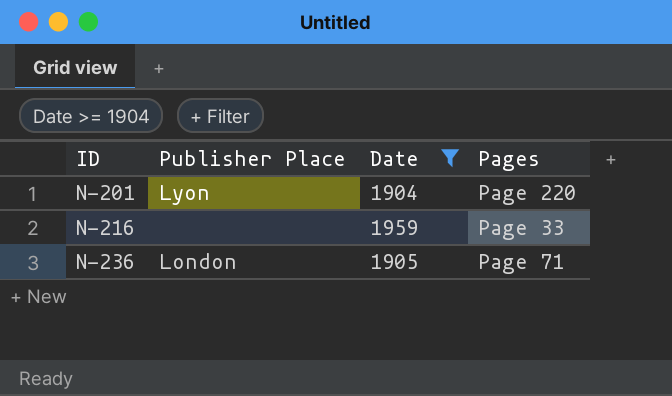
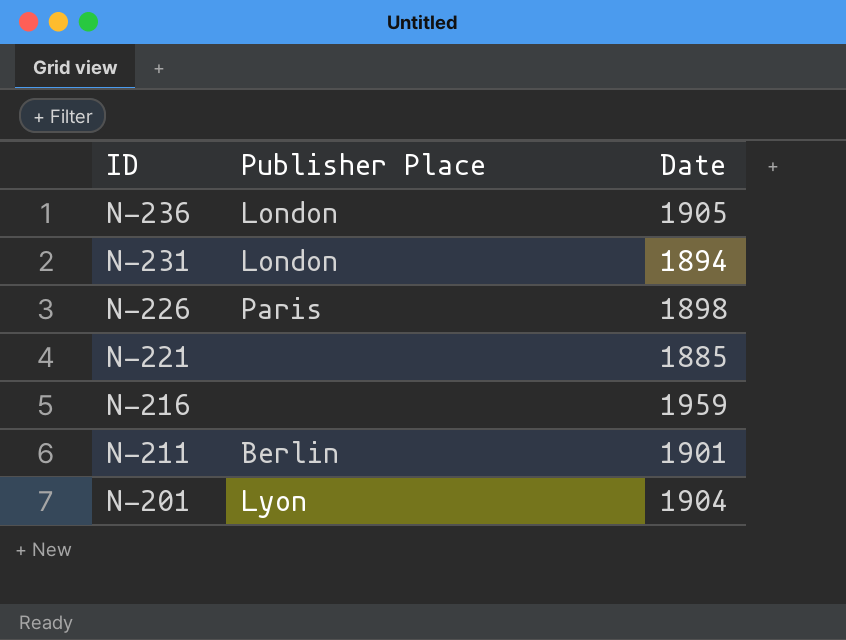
filter: Date >= 1904 -> none
row order: ID ascending -> ID descending
column Pages | position: 4 -> none

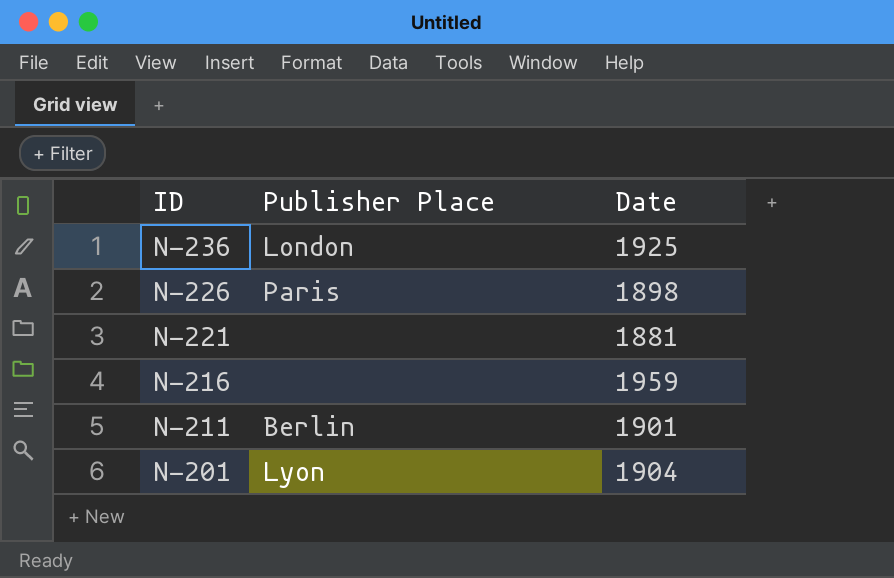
row N-231: London | 1894 -> none
N-236 | Date: 1905 -> 1925
N-221 | Date: 1885 -> 1881

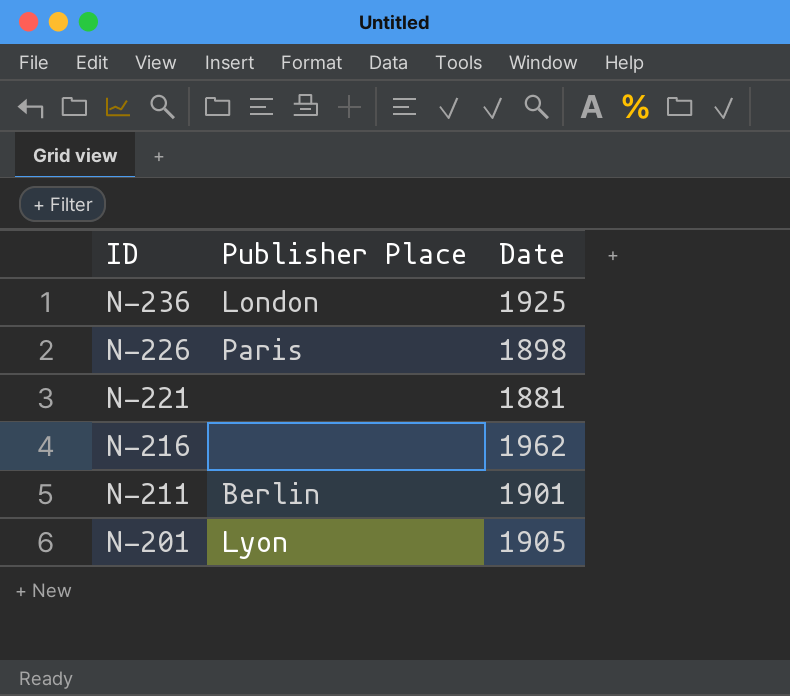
N-216 | Date: 1959 -> 1962
N-201 | Date: 1904 -> 1905

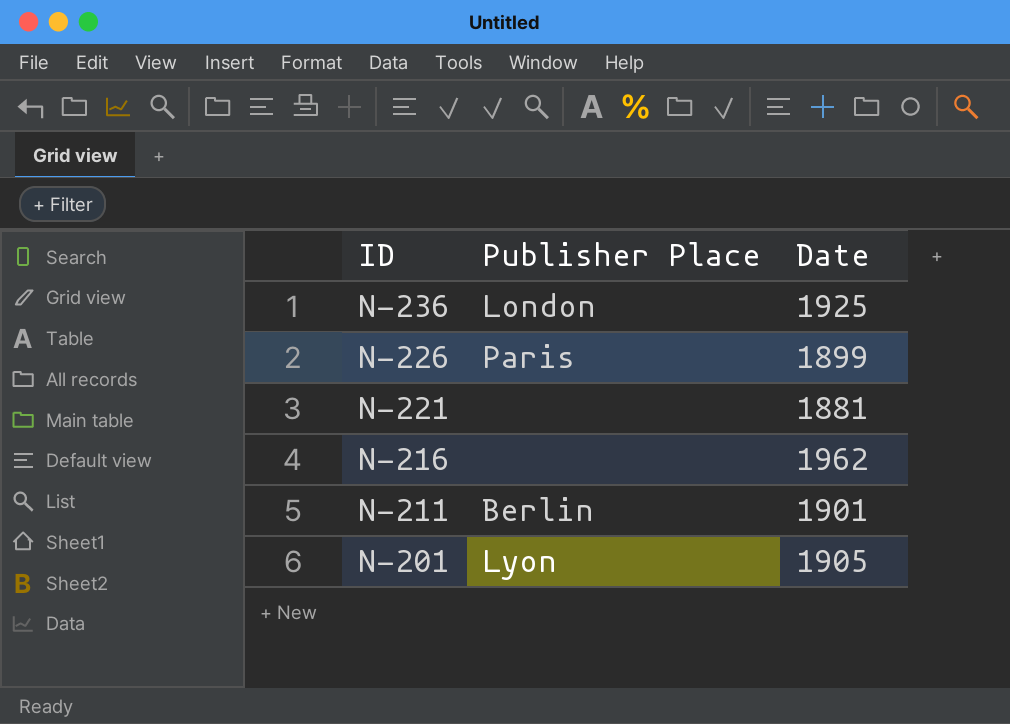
N-226 | Date: 1898 -> 1899

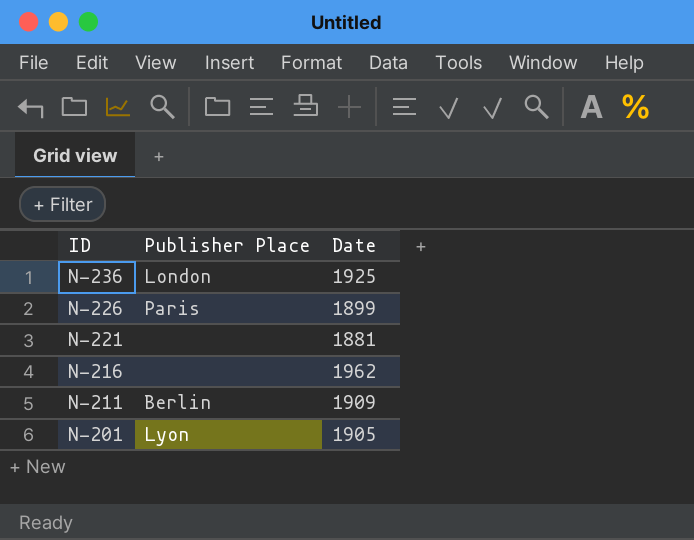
N-211 | Date: 1901 -> 1909

